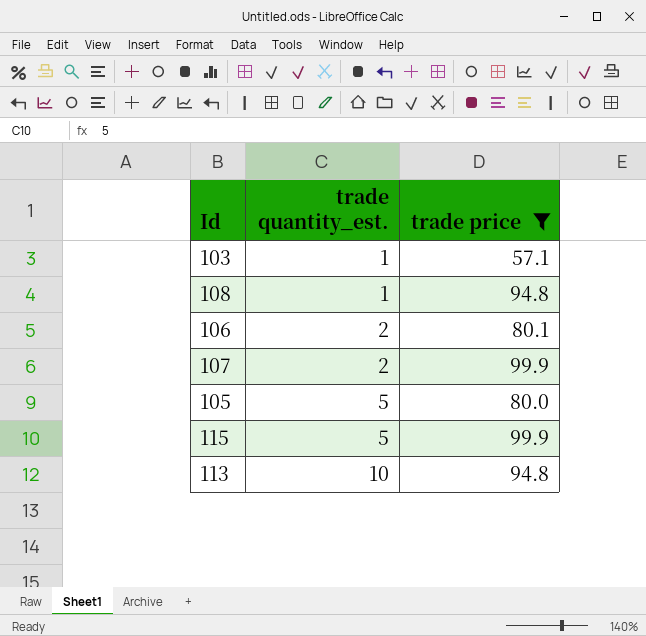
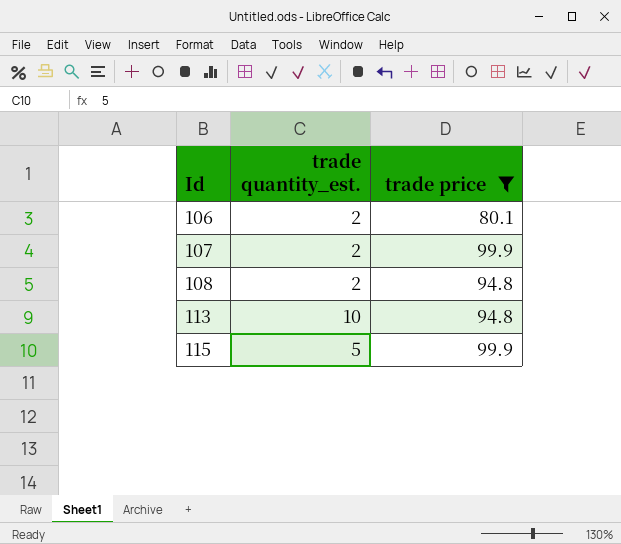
row order: trade quantity_est. ascending -> Id ascending
row 103: 1 | 57.1 -> none
row 105: 5 | 80.0 -> none
108 | trade quantity_est.: 1 -> 2

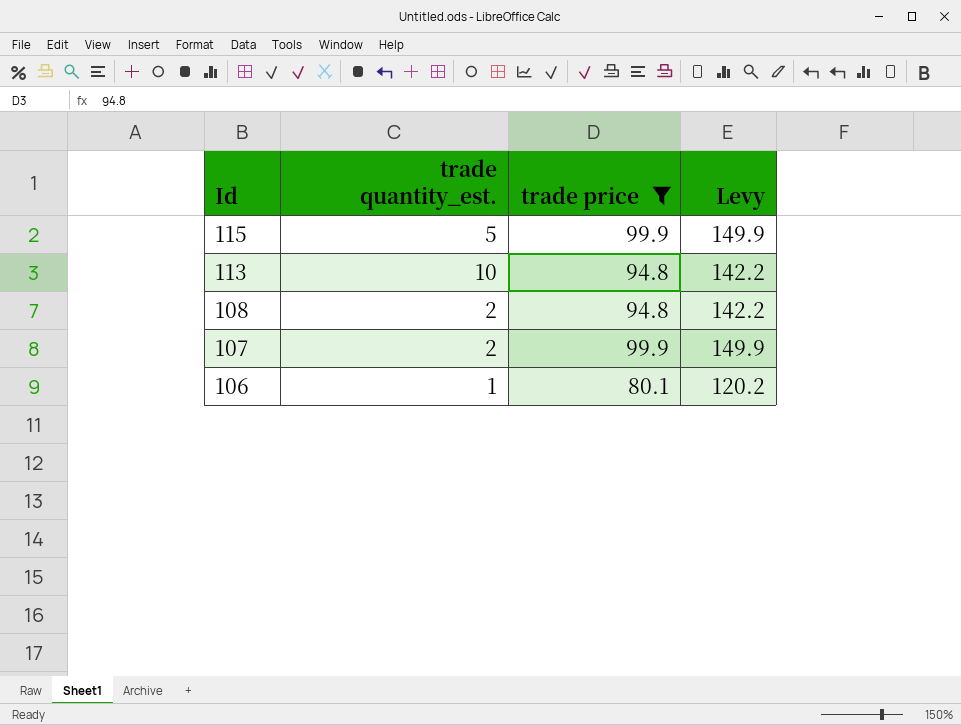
row order: Id ascending -> Id descending
column Levy | formula: none -> [trade price] * 1.5
106 | trade quantity_est.: 2 -> 1

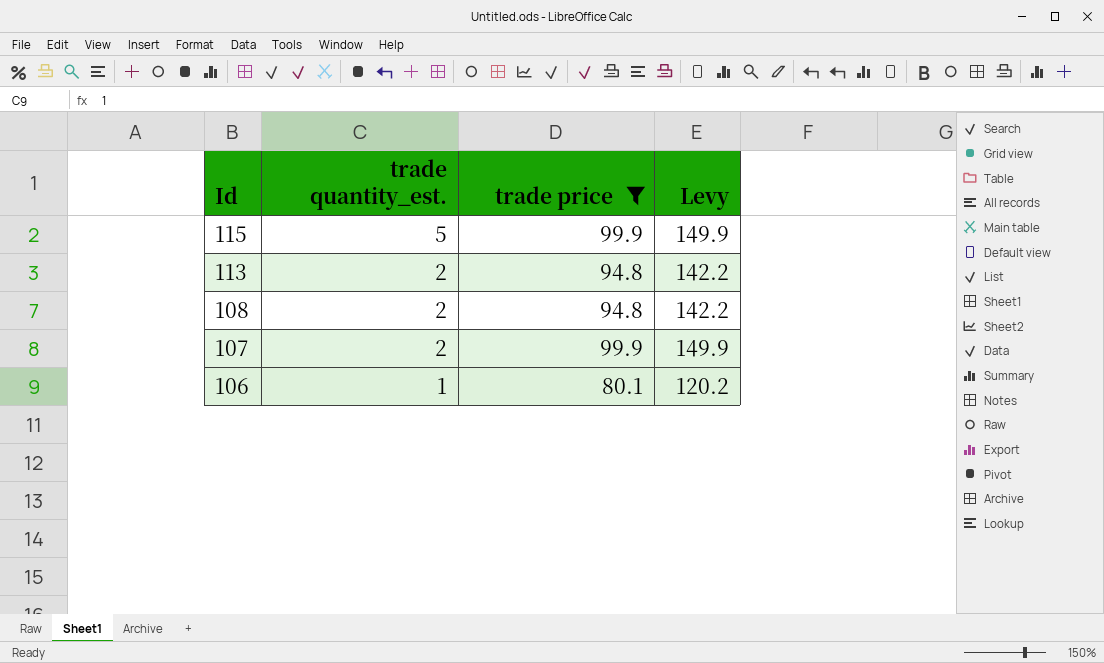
113 | trade quantity_est.: 10 -> 2

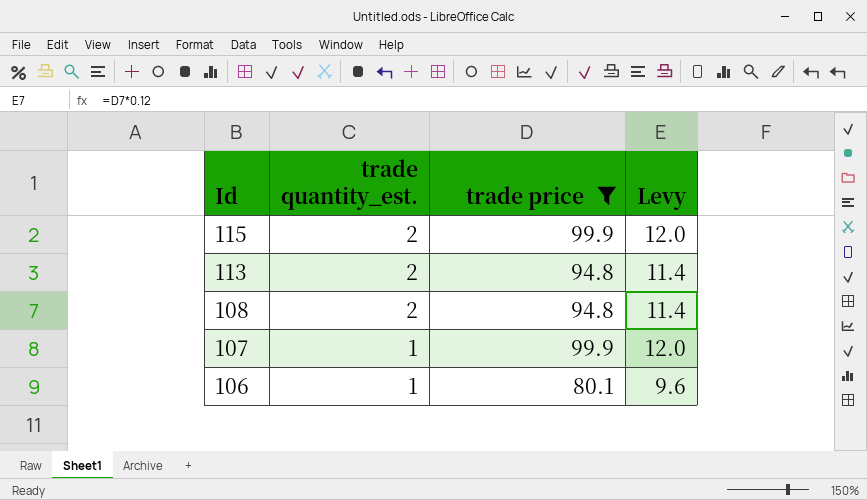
column Levy | formula: [trade price] * 1.5 -> [trade price] * 0.12
115 | trade quantity_est.: 5 -> 2
107 | trade quantity_est.: 2 -> 1

